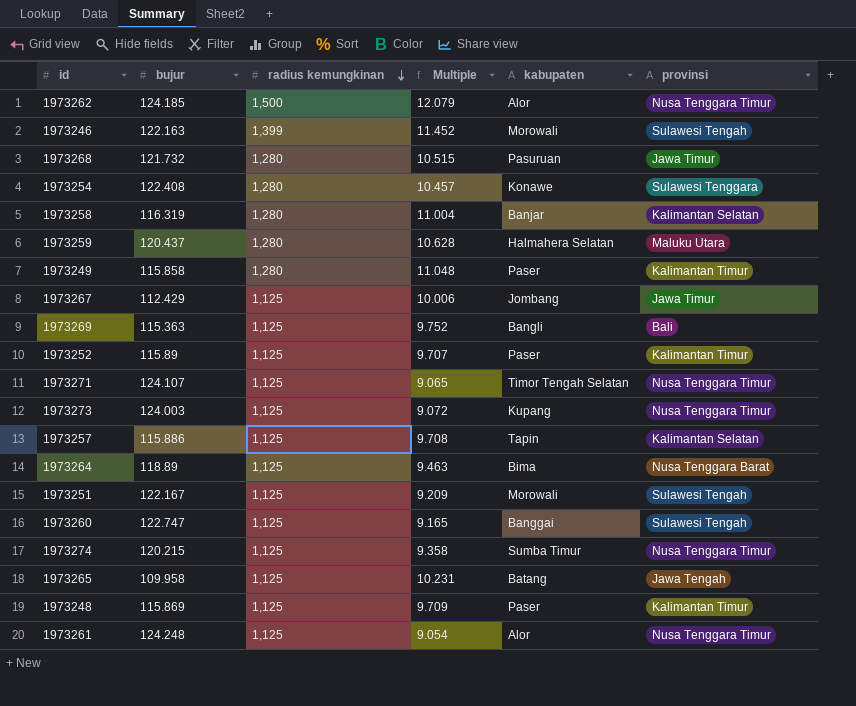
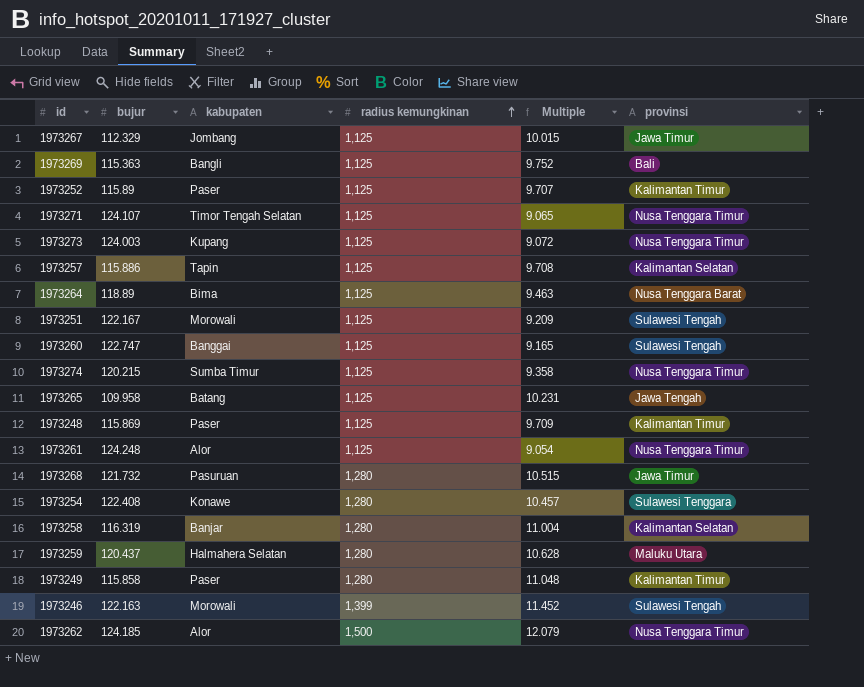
row order: radius kemungkinan descending -> radius kemungkinan ascending
column kabupaten | position: 5 -> 3
1973267 | bujur: 112.429 -> 112.329
1973267 | Multiple: 10.006 -> 10.015

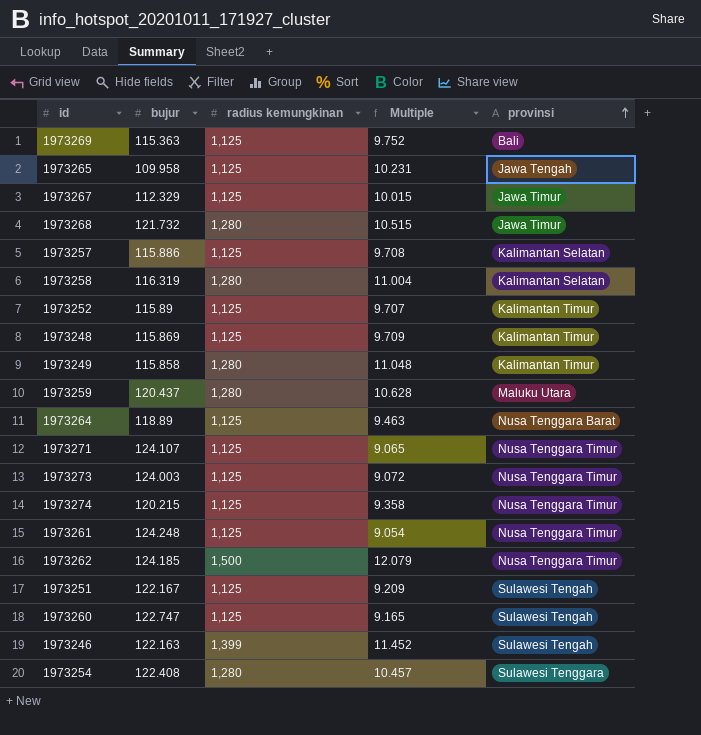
row order: radius kemungkinan ascending -> provinsi ascending
column kabupaten | position: 3 -> none

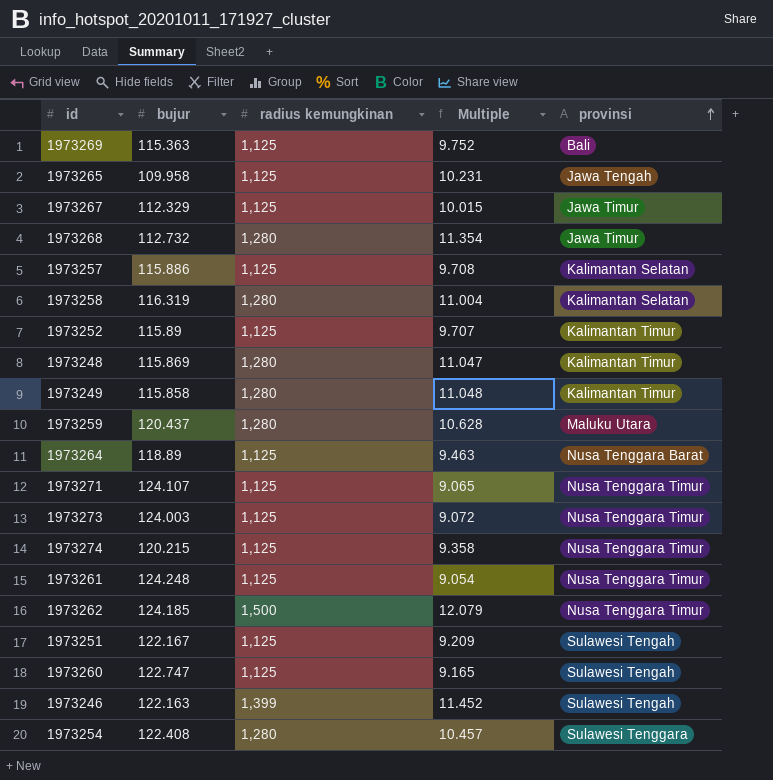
1973268 | bujur: 121.732 -> 112.732
1973268 | Multiple: 10.515 -> 11.354
1973248 | radius kemungkinan: 1,125 -> 1,280
1973248 | Multiple: 9.709 -> 11.047

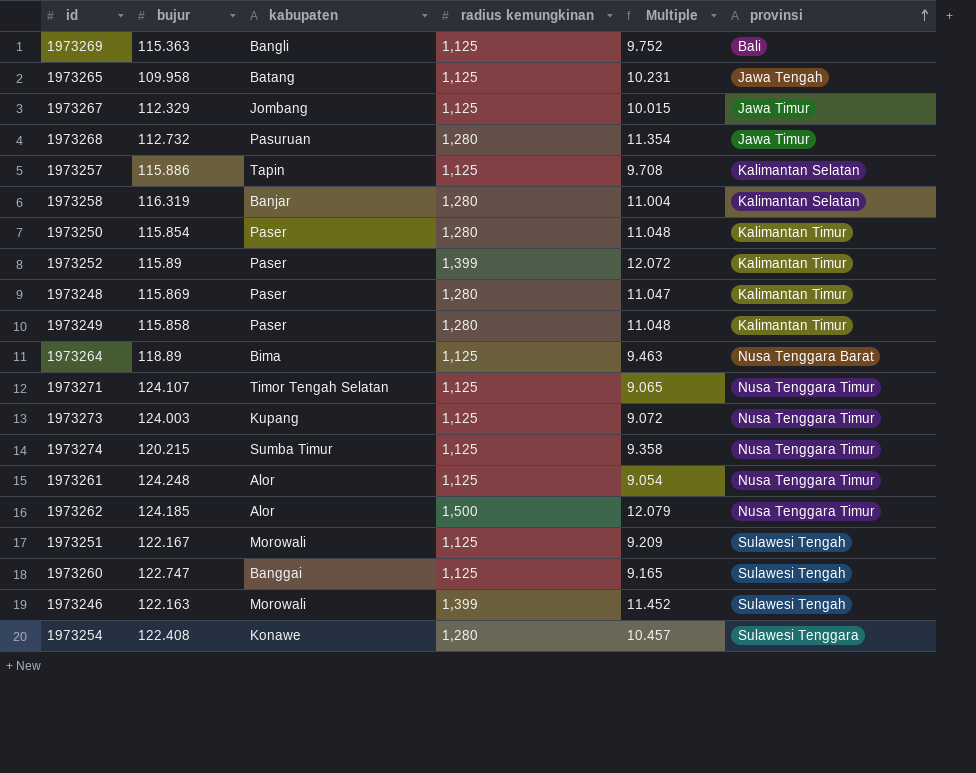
column kabupaten | position: none -> 3
row 1973259: 120.437 | 1,280 | 10.628 | Maluku Utara -> none
row 1973250: none -> 115.854 | Paser | 1,280 | 11.048 | Kalimantan Timur
1973252 | radius kemungkinan: 1,125 -> 1,399
1973252 | Multiple: 9.707 -> 12.072

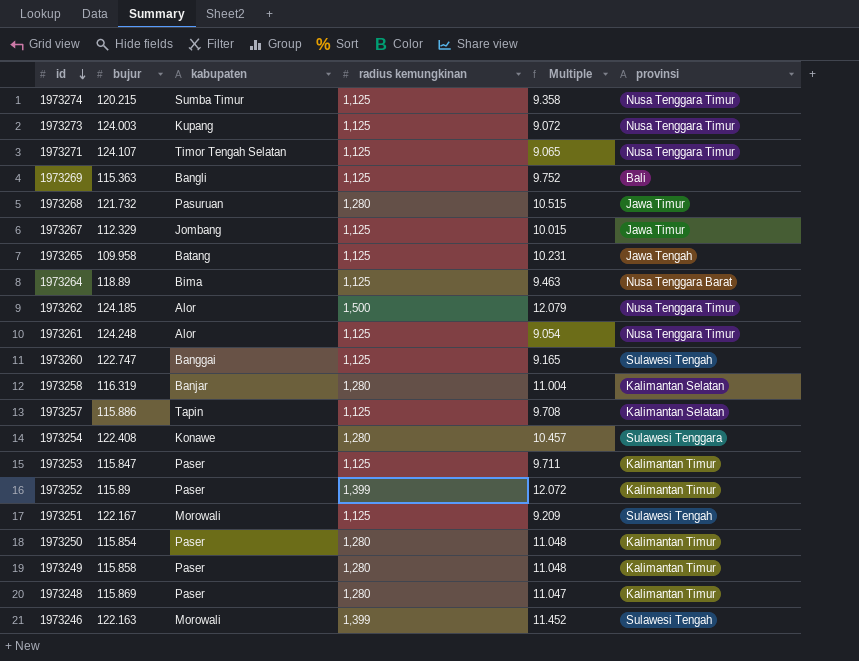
row order: provinsi ascending -> id descending
1973268 | bujur: 112.732 -> 121.732
1973268 | Multiple: 11.354 -> 10.515
row 1973253: none -> 115.847 | Paser | 1,125 | 9.711 | Kalimantan Timur

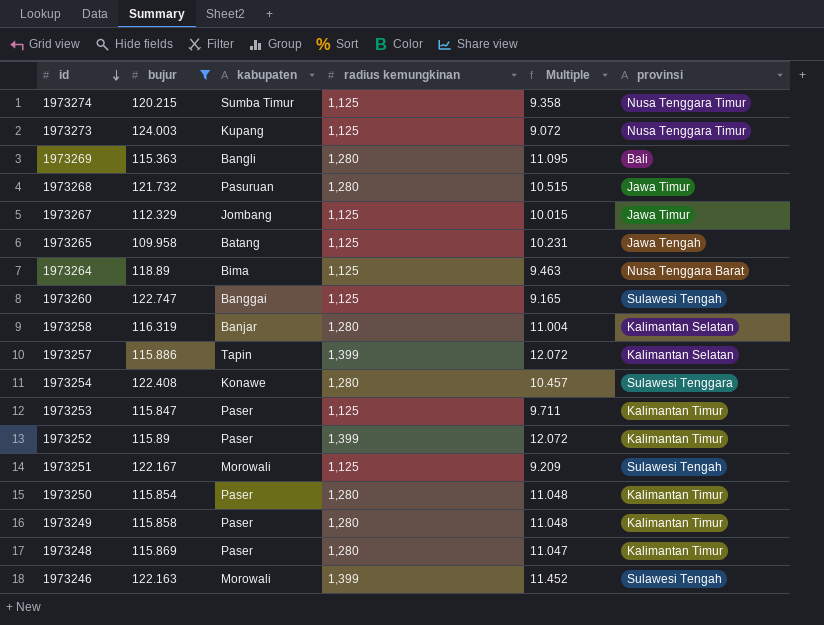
filter: none -> bujur <= 124.003
1973269 | radius kemungkinan: 1,125 -> 1,280
1973269 | Multiple: 9.752 -> 11.095
1973257 | radius kemungkinan: 1,125 -> 1,399
1973257 | Multiple: 9.708 -> 12.072

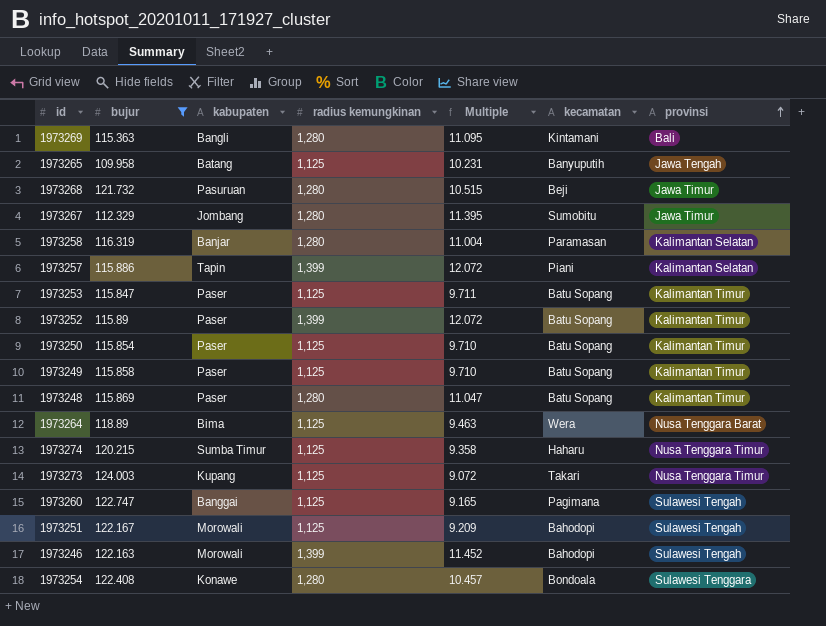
row order: id descending -> provinsi ascending
column kecamatan | position: none -> 6
1973267 | radius kemungkinan: 1,125 -> 1,280
1973267 | Multiple: 10.015 -> 11.395
1973250 | radius kemungkinan: 1,280 -> 1,125
1973250 | Multiple: 11.048 -> 9.710
1973249 | radius kemungkinan: 1,280 -> 1,125
1973249 | Multiple: 11.048 -> 9.710

